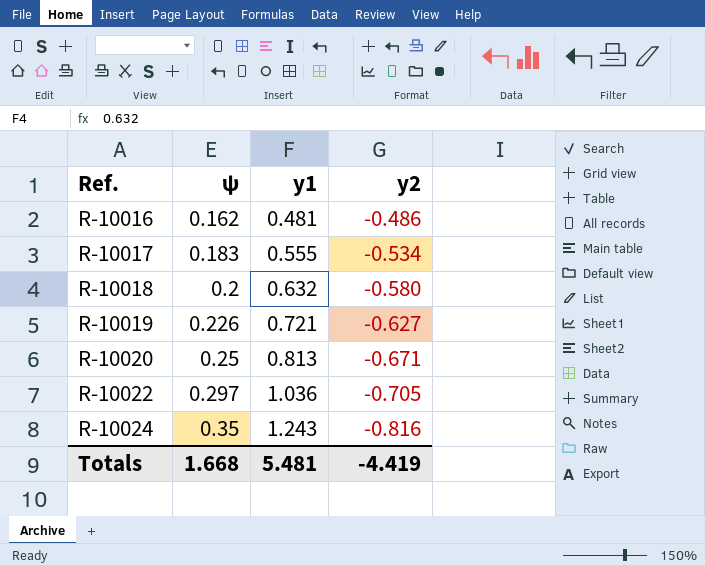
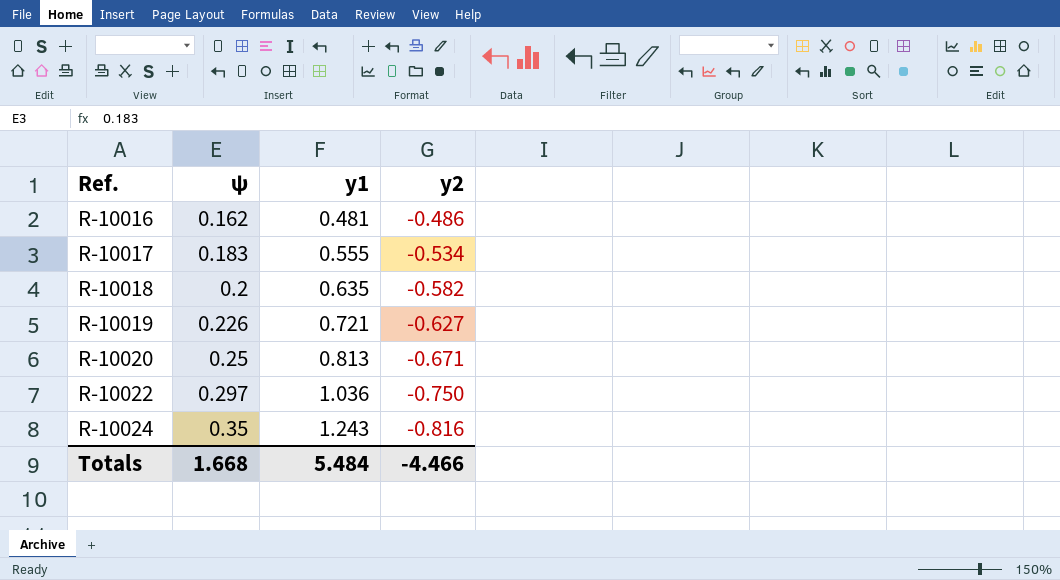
R-10018 | y1: 0.632 -> 0.635
R-10018 | y2: -0.580 -> -0.582
R-10022 | y2: -0.705 -> -0.750
Totals | y1: 5.481 -> 5.484
Totals | y2: -4.419 -> -4.466

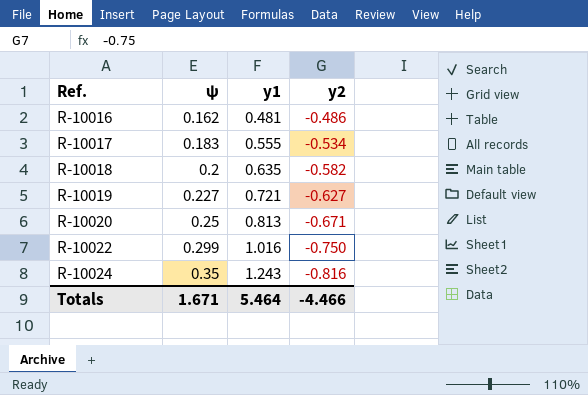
R-10019 | ψ: 0.226 -> 0.227
R-10022 | ψ: 0.297 -> 0.299
R-10022 | y1: 1.036 -> 1.016
Totals | ψ: 1.668 -> 1.671
Totals | y1: 5.484 -> 5.464

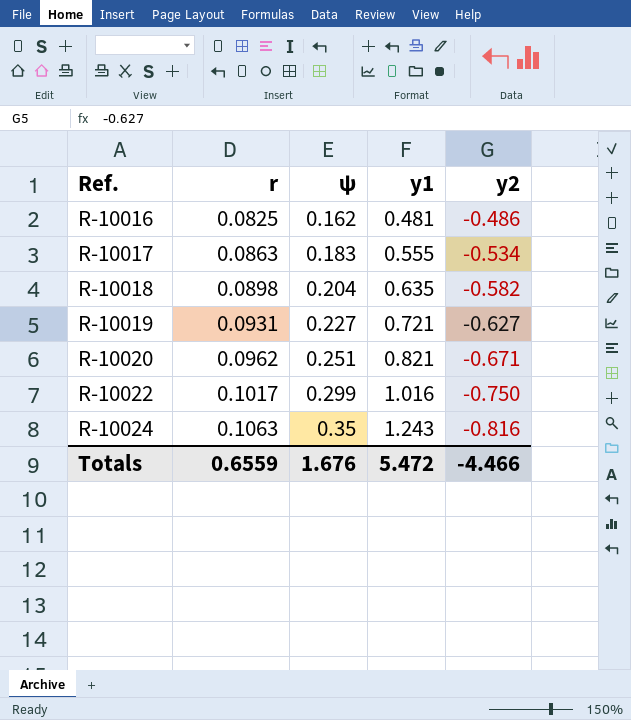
column r | position: none -> 2
R-10018 | ψ: 0.2 -> 0.204
R-10020 | ψ: 0.25 -> 0.251
R-10020 | y1: 0.813 -> 0.821
Totals | ψ: 1.671 -> 1.676
Totals | y1: 5.464 -> 5.472

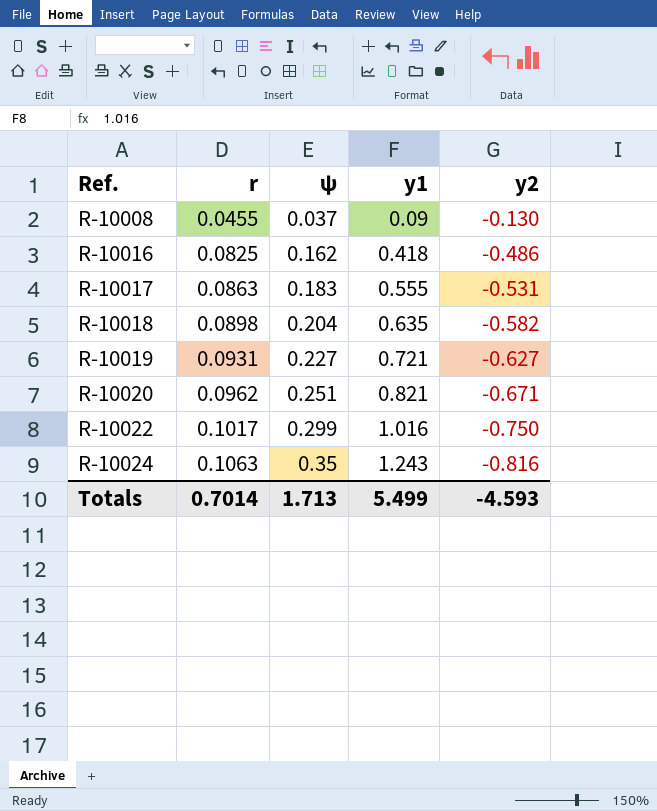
row R-10008: none -> 0.0455 | 0.037 | 0.09 | -0.130
R-10016 | y1: 0.481 -> 0.418
R-10017 | y2: -0.534 -> -0.531
Totals | r: 0.6559 -> 0.7014
Totals | ψ: 1.676 -> 1.713
Totals | y1: 5.472 -> 5.499
Totals | y2: -4.466 -> -4.593

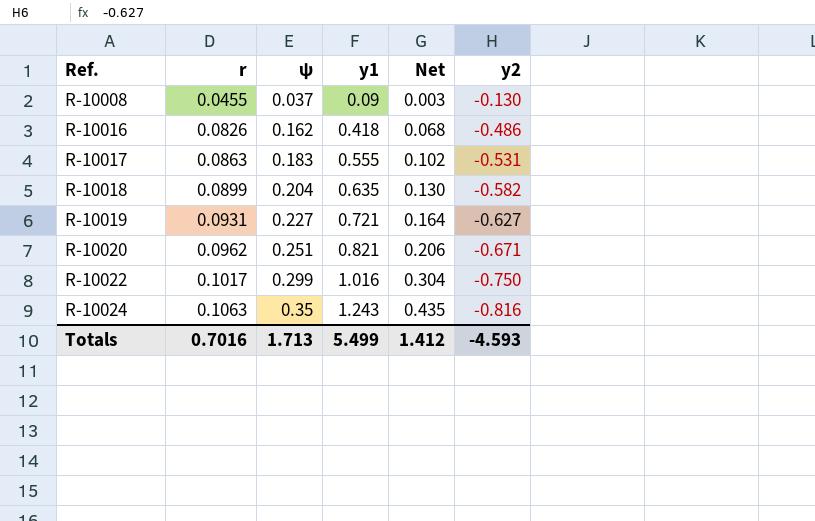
column Net | formula: none -> [ψ] * [y1]
R-10016 | r: 0.0825 -> 0.0826
R-10018 | r: 0.0898 -> 0.0899
Totals | r: 0.7014 -> 0.7016

